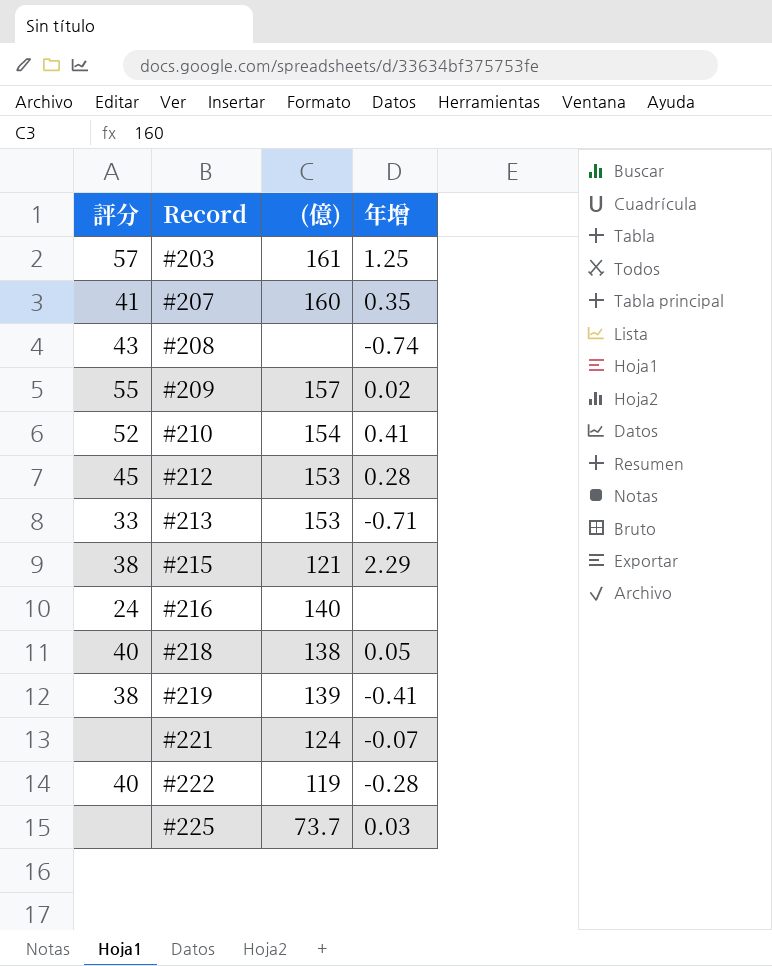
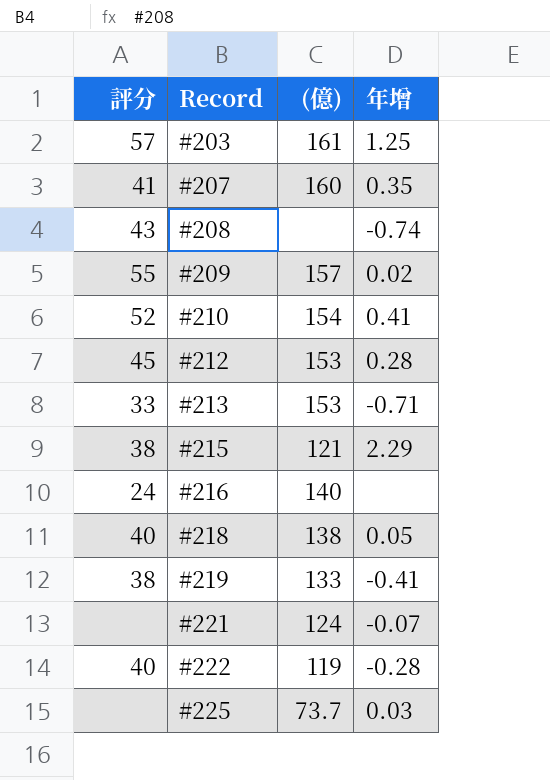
#219 | (億): 139 -> 133

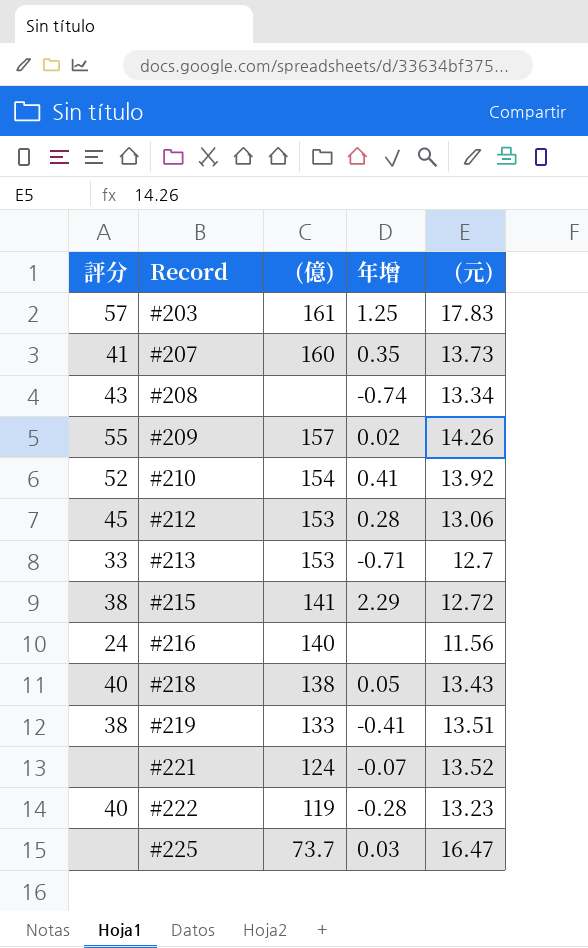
column (元) | position: none -> 5
#215 | (億): 121 -> 141

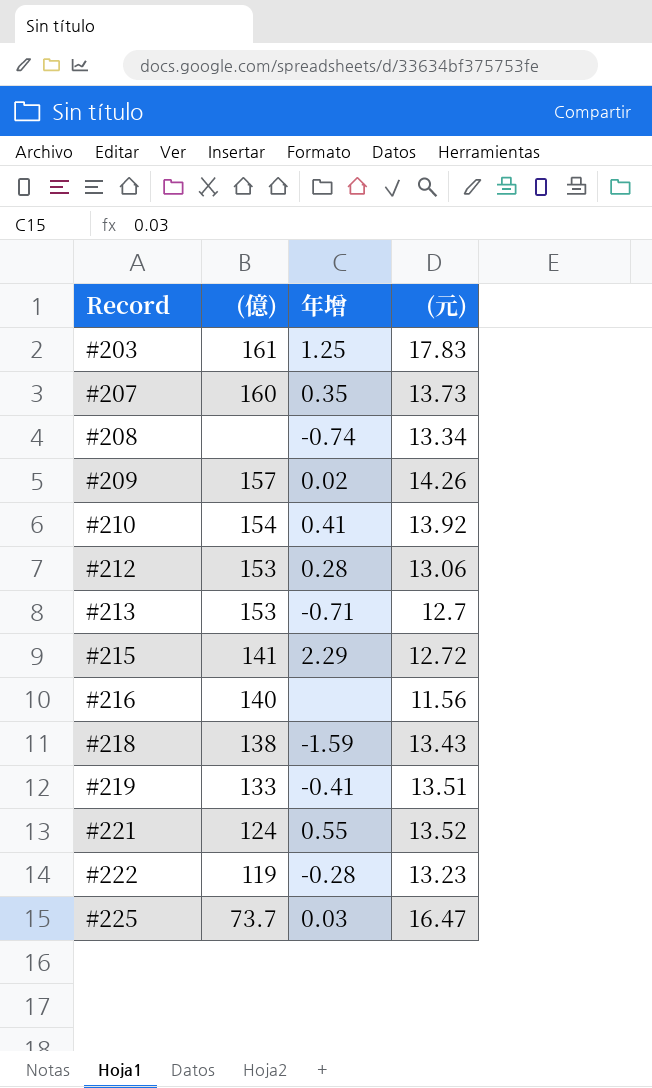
column 評分 | position: 1 -> none
#218 | 年增: 0.05 -> -1.59
#221 | 年增: -0.07 -> 0.55

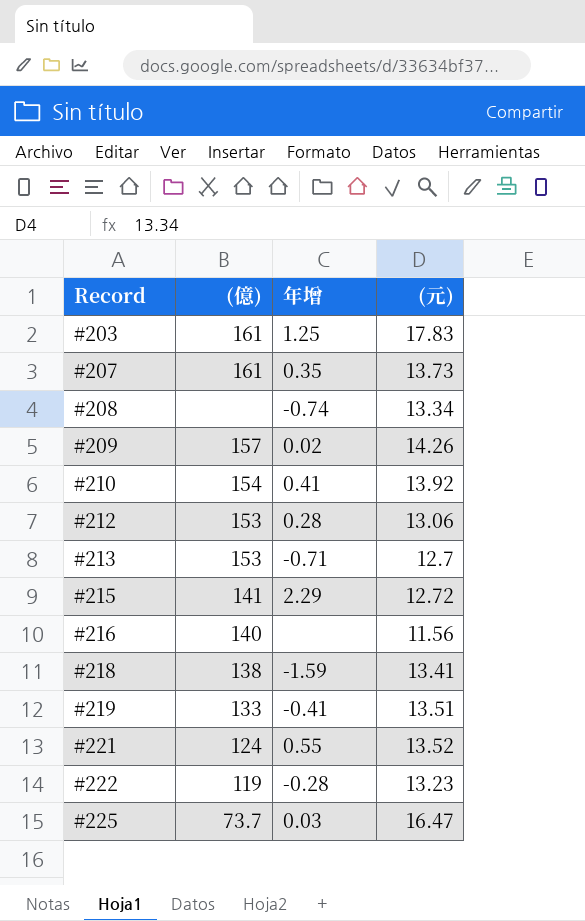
#207 | (億): 160 -> 161
#218 | (元): 13.43 -> 13.41

